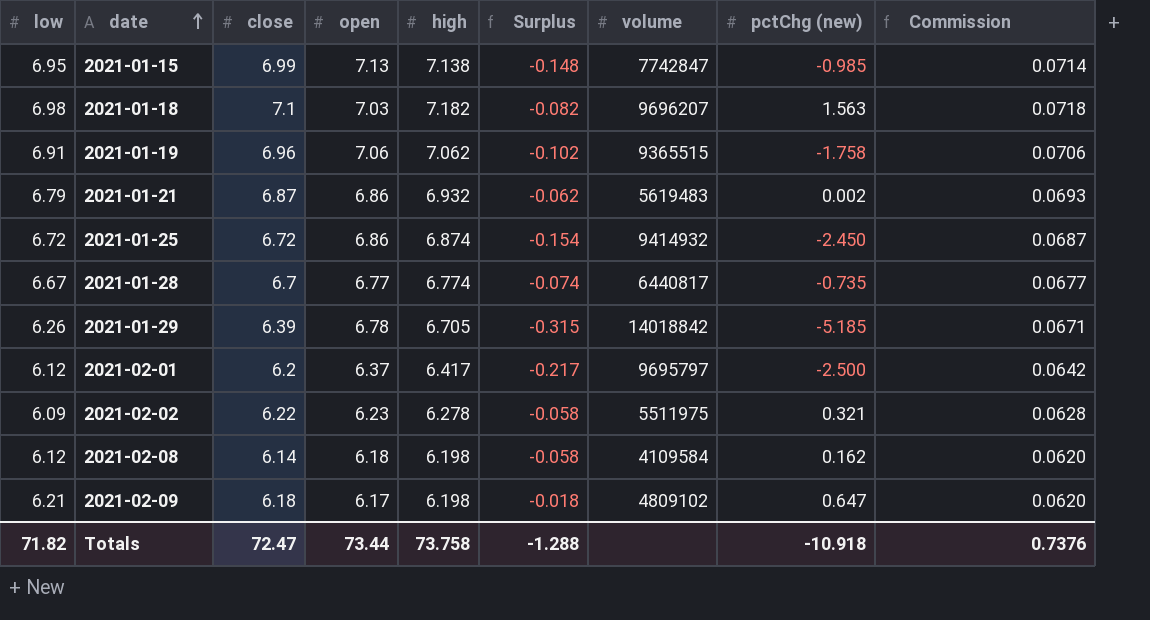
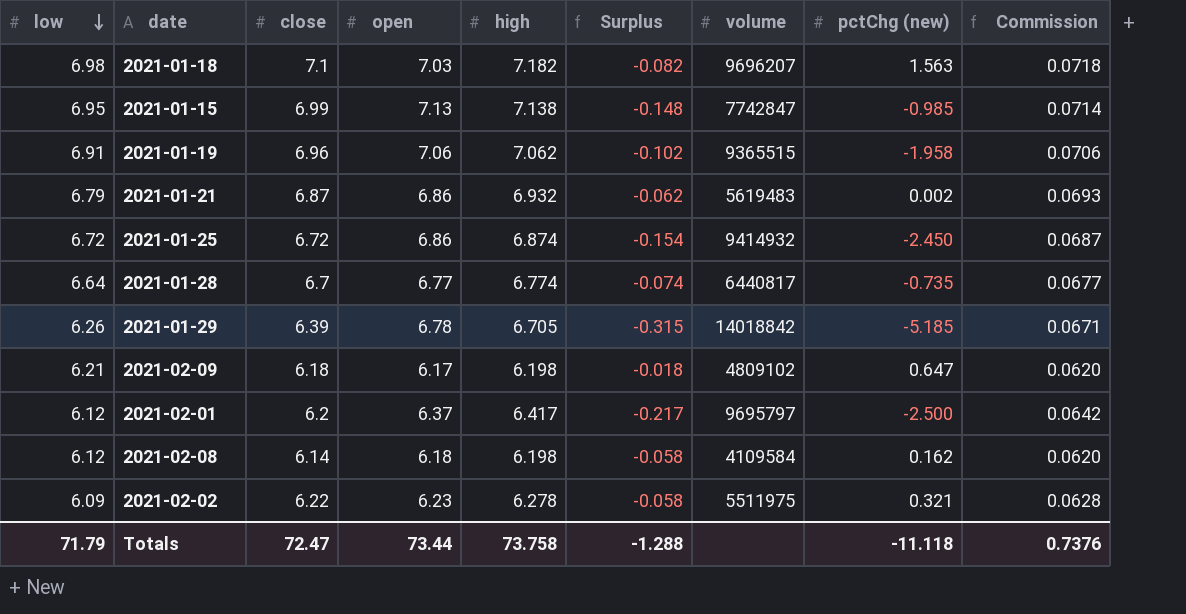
row order: date ascending -> low descending
2021-01-19 | pctChg (new): -1.758 -> -1.958
2021-01-28 | low: 6.67 -> 6.64
Totals | low: 71.82 -> 71.79
Totals | pctChg (new): -10.918 -> -11.118

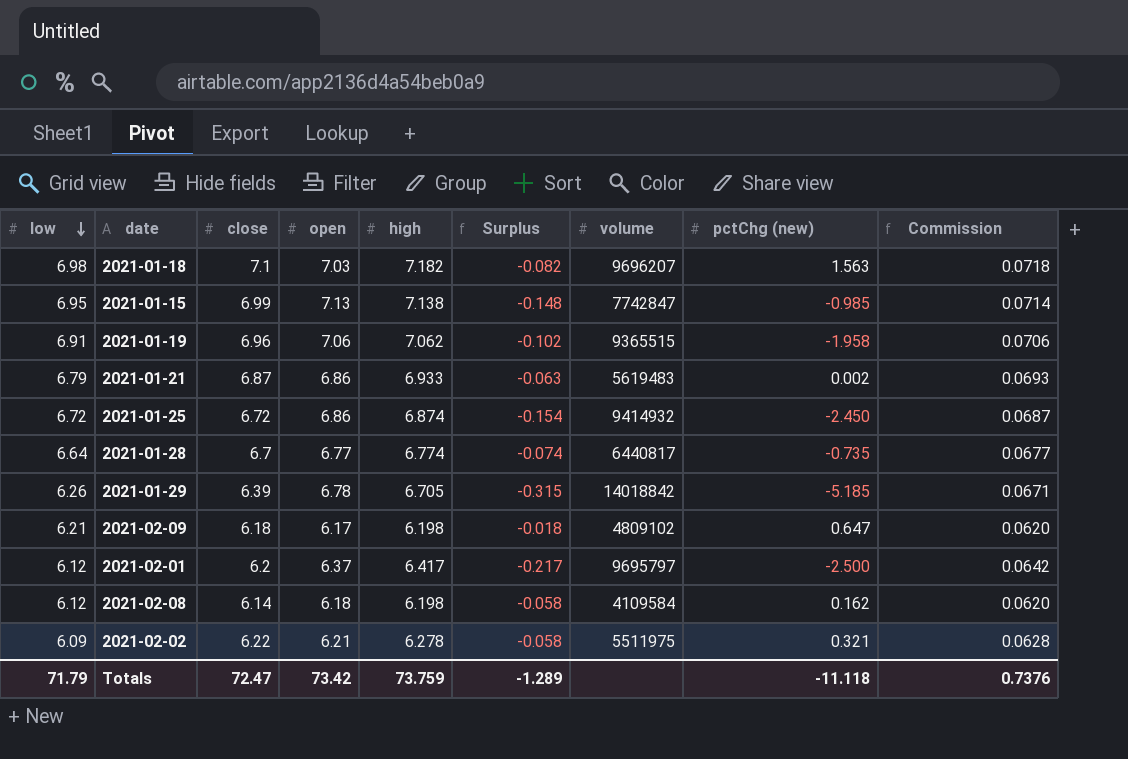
2021-01-21 | high: 6.932 -> 6.933
2021-01-21 | Surplus: -0.062 -> -0.063
2021-02-02 | open: 6.23 -> 6.21
Totals | open: 73.44 -> 73.42
Totals | high: 73.758 -> 73.759
Totals | Surplus: -1.288 -> -1.289

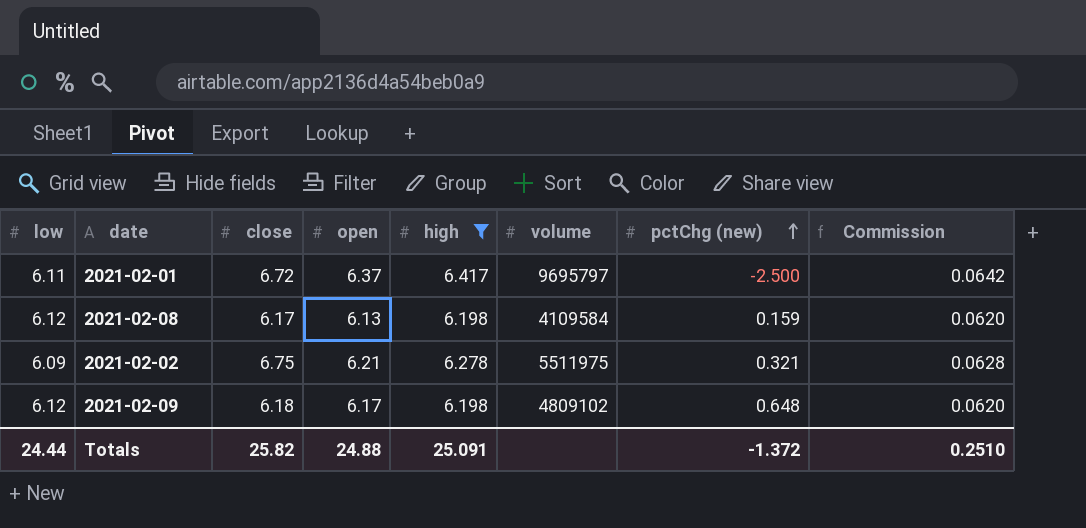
filter: none -> high <= 6.417
row order: low descending -> pctChg (new) ascending
column Surplus | formula: [close] - [high] -> none
2021-02-01 | low: 6.12 -> 6.11
2021-02-01 | close: 6.2 -> 6.72
2021-02-08 | close: 6.14 -> 6.17
2021-02-08 | open: 6.18 -> 6.13
2021-02-08 | pctChg (new): 0.162 -> 0.159
2021-02-02 | close: 6.22 -> 6.75
2021-02-09 | low: 6.21 -> 6.12
2021-02-09 | pctChg (new): 0.647 -> 0.648
Totals | low: 71.79 -> 24.44
Totals | close: 72.47 -> 25.82
Totals | open: 73.42 -> 24.88
Totals | high: 73.759 -> 25.091
Totals | pctChg (new): -11.118 -> -1.372
Totals | Commission: 0.7376 -> 0.2510

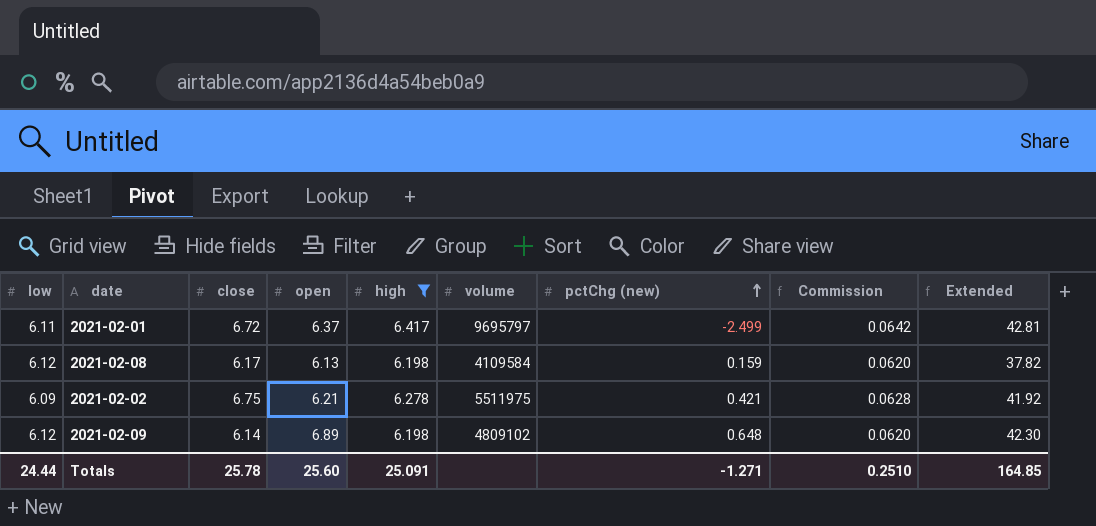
column Extended | formula: none -> [close] * [open]
2021-02-01 | pctChg (new): -2.500 -> -2.499
2021-02-02 | pctChg (new): 0.321 -> 0.421
2021-02-09 | close: 6.18 -> 6.14
2021-02-09 | open: 6.17 -> 6.89
Totals | close: 25.82 -> 25.78
Totals | open: 24.88 -> 25.60
Totals | pctChg (new): -1.372 -> -1.271

